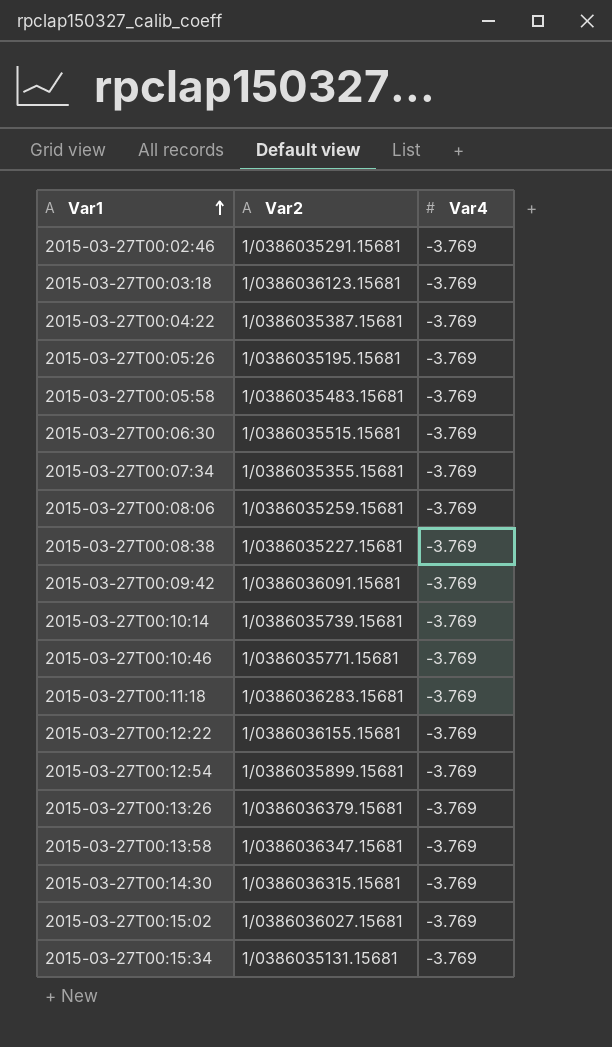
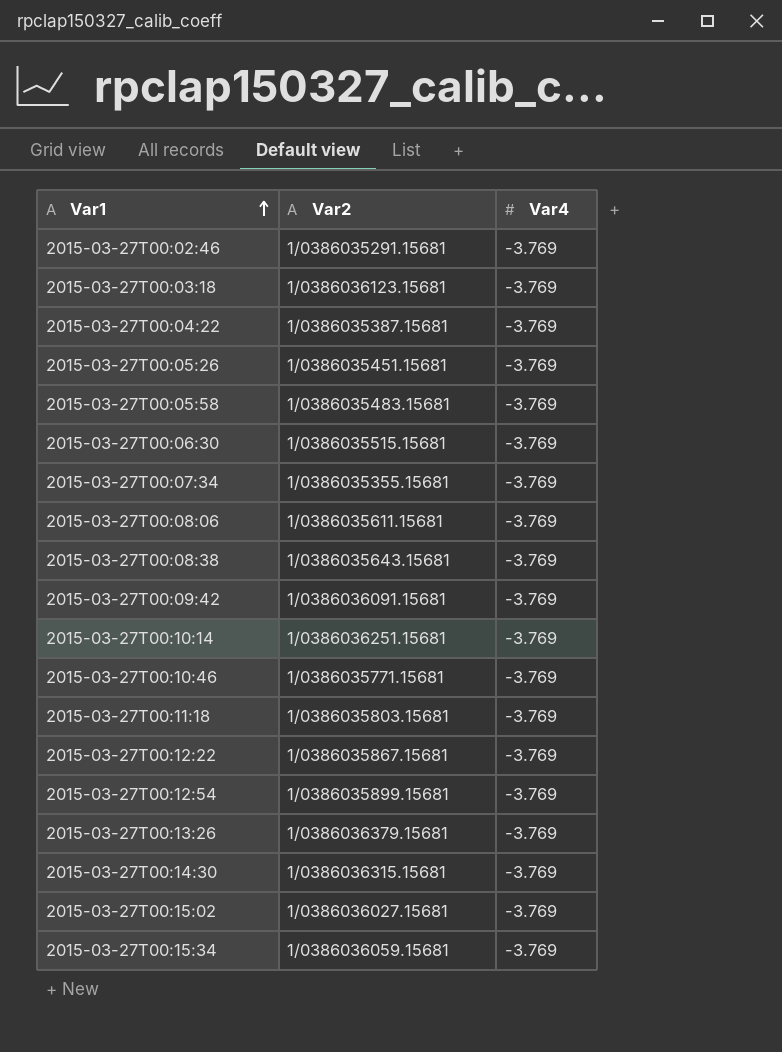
row 2015-03-27T00:13:58: 1/0386036347.15681 | -3.769 -> none
2015-03-27T00:05:26 | Var2: 1/0386035195.15681 -> 1/0386035451.15681
2015-03-27T00:08:06 | Var2: 1/0386035259.15681 -> 1/0386035611.15681
2015-03-27T00:08:38 | Var2: 1/0386035227.15681 -> 1/0386035643.15681
2015-03-27T00:10:14 | Var2: 1/0386035739.15681 -> 1/0386036251.15681
2015-03-27T00:11:18 | Var2: 1/0386036283.15681 -> 1/0386035803.15681
2015-03-27T00:12:22 | Var2: 1/0386036155.15681 -> 1/0386035867.15681
2015-03-27T00:15:34 | Var2: 1/0386035131.15681 -> 1/0386036059.15681

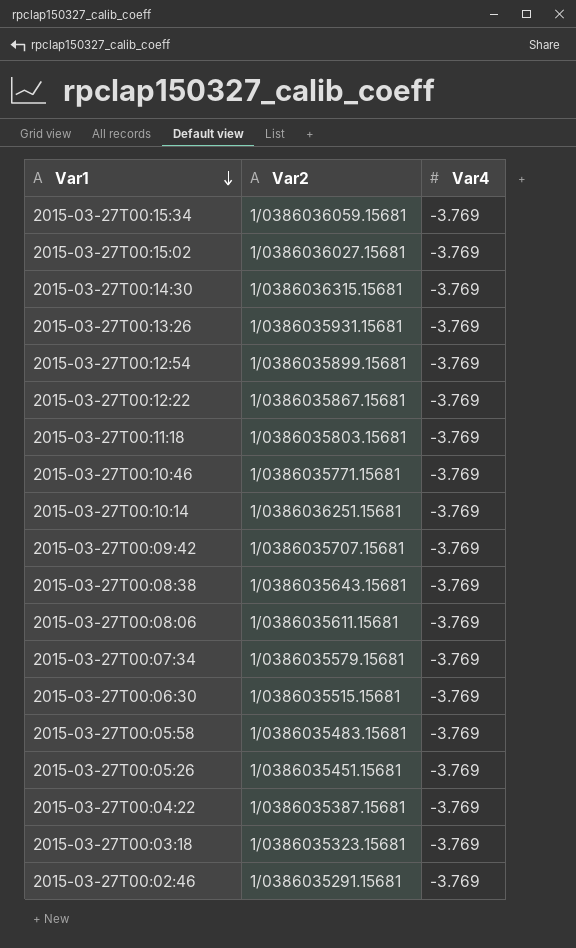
row order: Var1 ascending -> Var1 descending
2015-03-27T00:13:26 | Var2: 1/0386036379.15681 -> 1/0386035931.15681
2015-03-27T00:09:42 | Var2: 1/0386036091.15681 -> 1/0386035707.15681
2015-03-27T00:07:34 | Var2: 1/0386035355.15681 -> 1/0386035579.15681
2015-03-27T00:03:18 | Var2: 1/0386036123.15681 -> 1/0386035323.15681

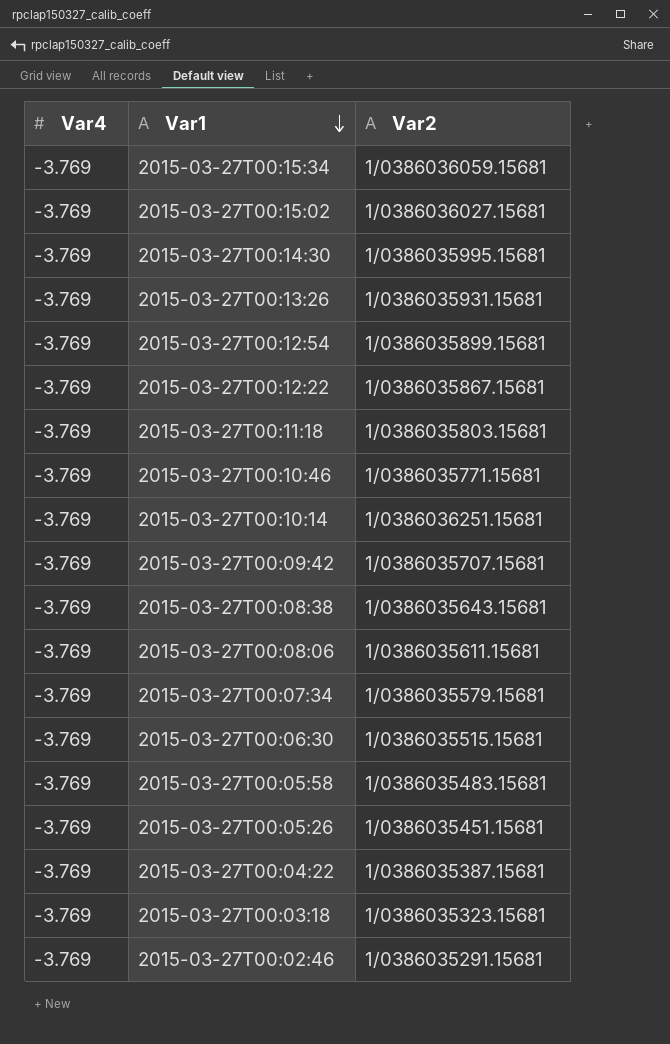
column Var4 | position: 3 -> 1
2015-03-27T00:14:30 | Var2: 1/0386036315.15681 -> 1/0386035995.15681

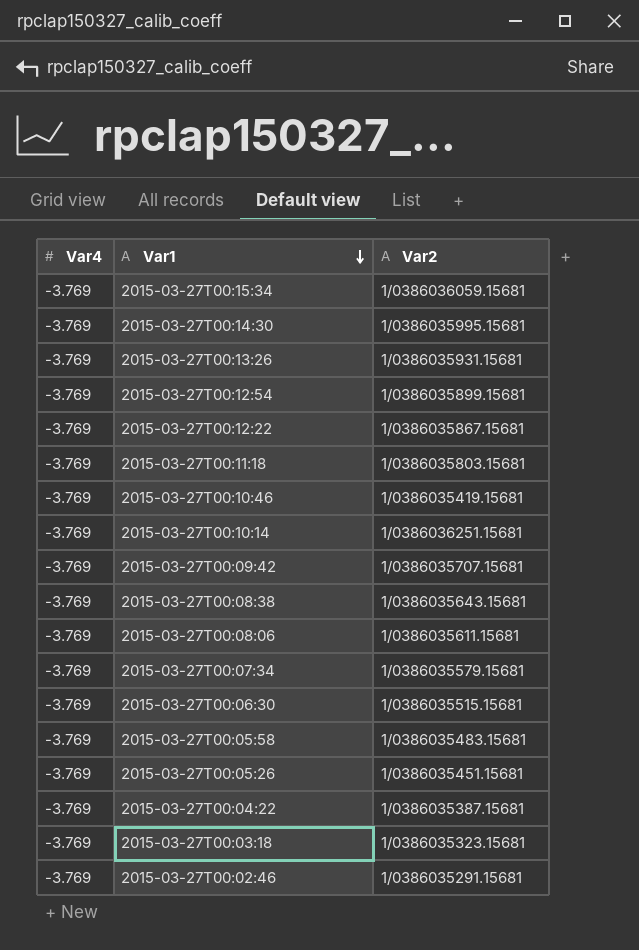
row 2015-03-27T00:15:02: -3.769 | 1/0386036027.15681 -> none
2015-03-27T00:10:46 | Var2: 1/0386035771.15681 -> 1/0386035419.15681

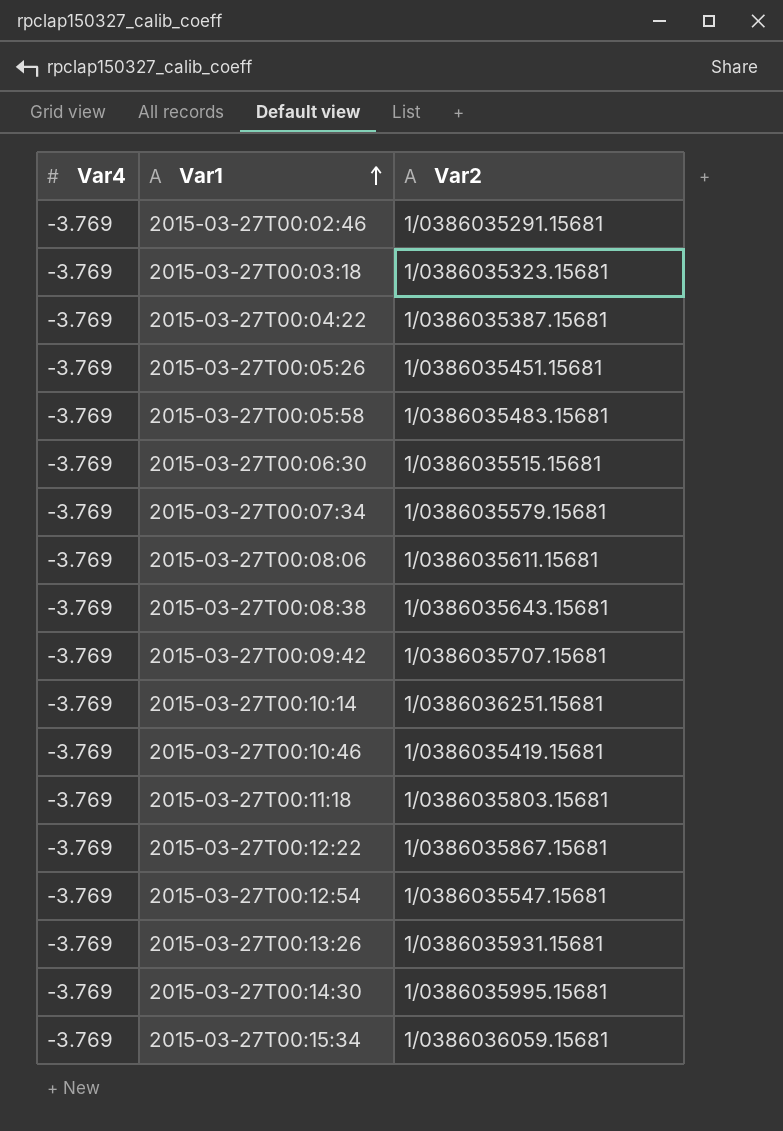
row order: Var1 descending -> Var1 ascending
2015-03-27T00:12:54 | Var2: 1/0386035899.15681 -> 1/0386035547.15681

